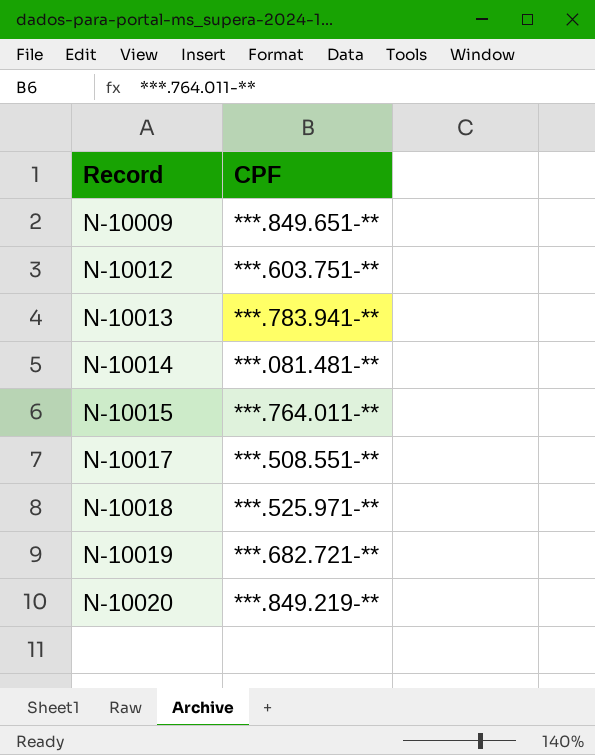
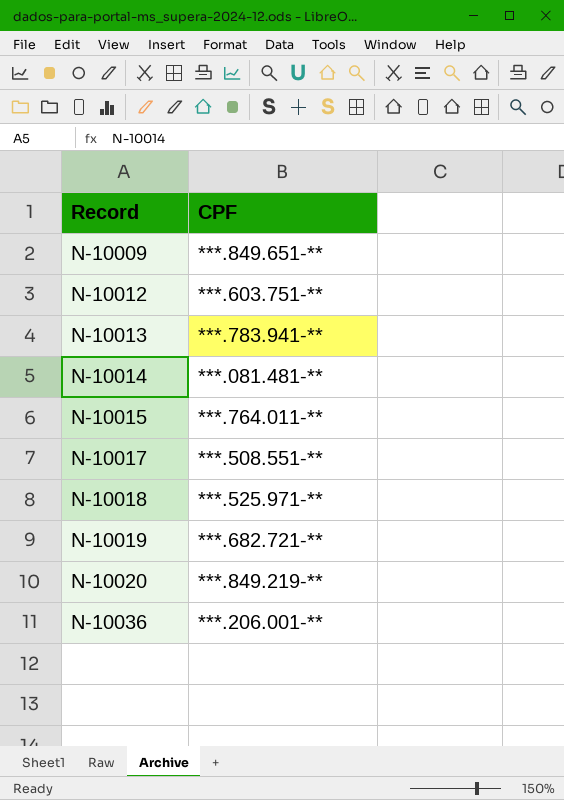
row N-10036: none -> ***.206.001-**

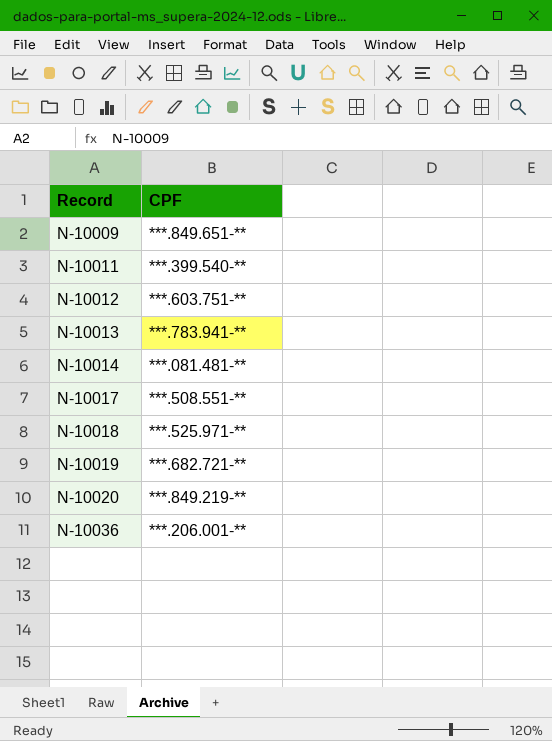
row N-10015: ***.764.011-** -> none
row N-10011: none -> ***.399.540-**

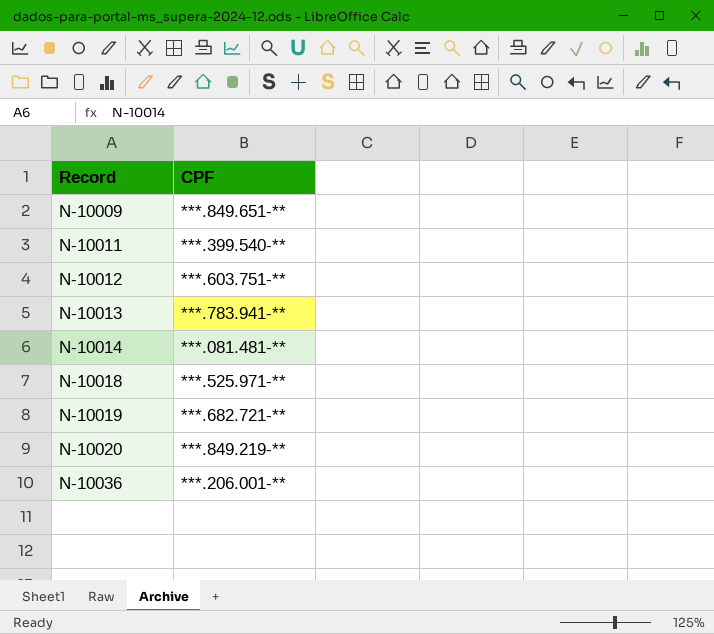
row N-10017: ***.508.551-** -> none

